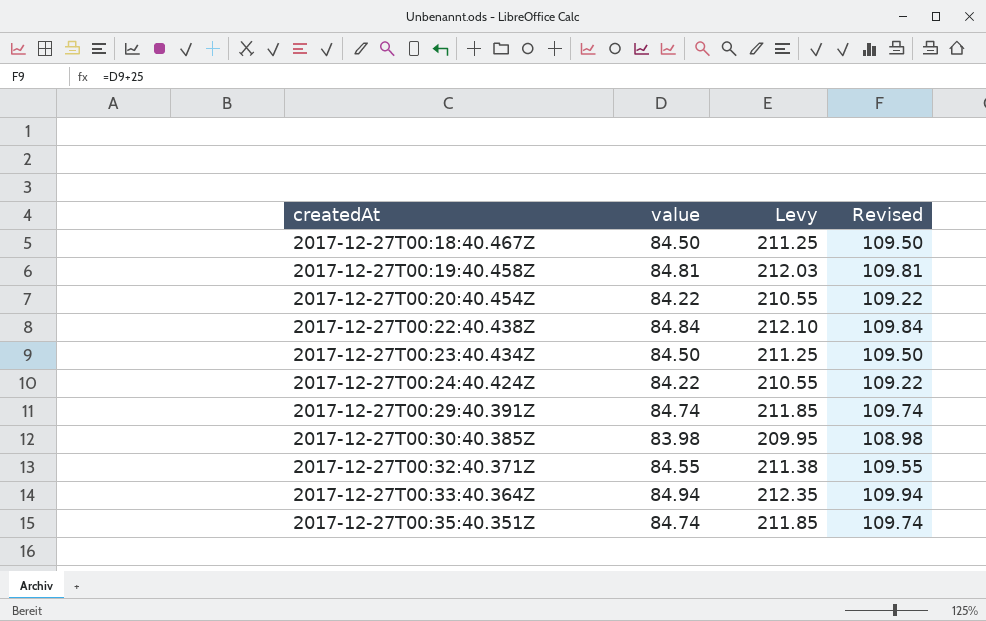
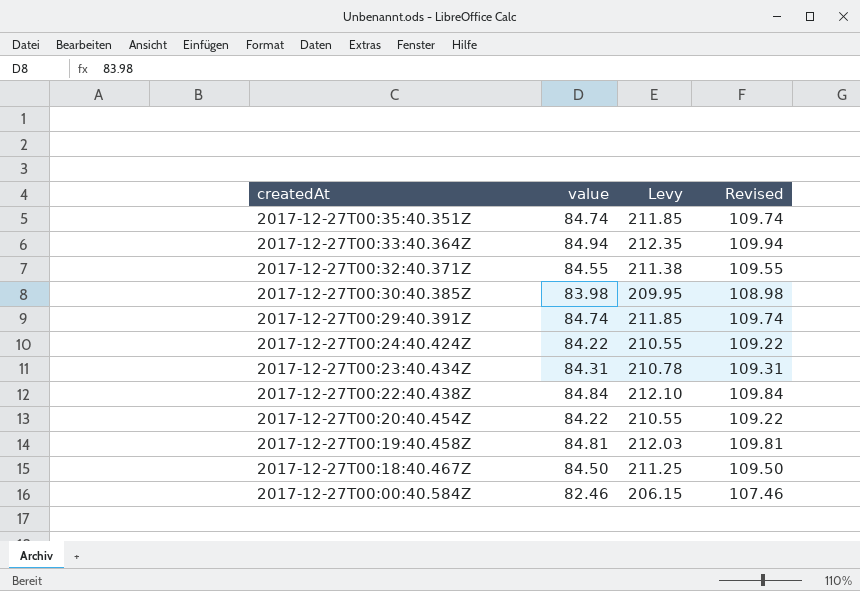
row order: createdAt ascending -> createdAt descending
2017-12-27T00:23:40.434Z | value: 84.50 -> 84.31
2017-12-27T00:23:40.434Z | Levy: 211.25 -> 210.78
2017-12-27T00:23:40.434Z | Revised: 109.50 -> 109.31
row 2017-12-27T00:00:40.584Z: none -> 82.46 | 206.15 | 107.46

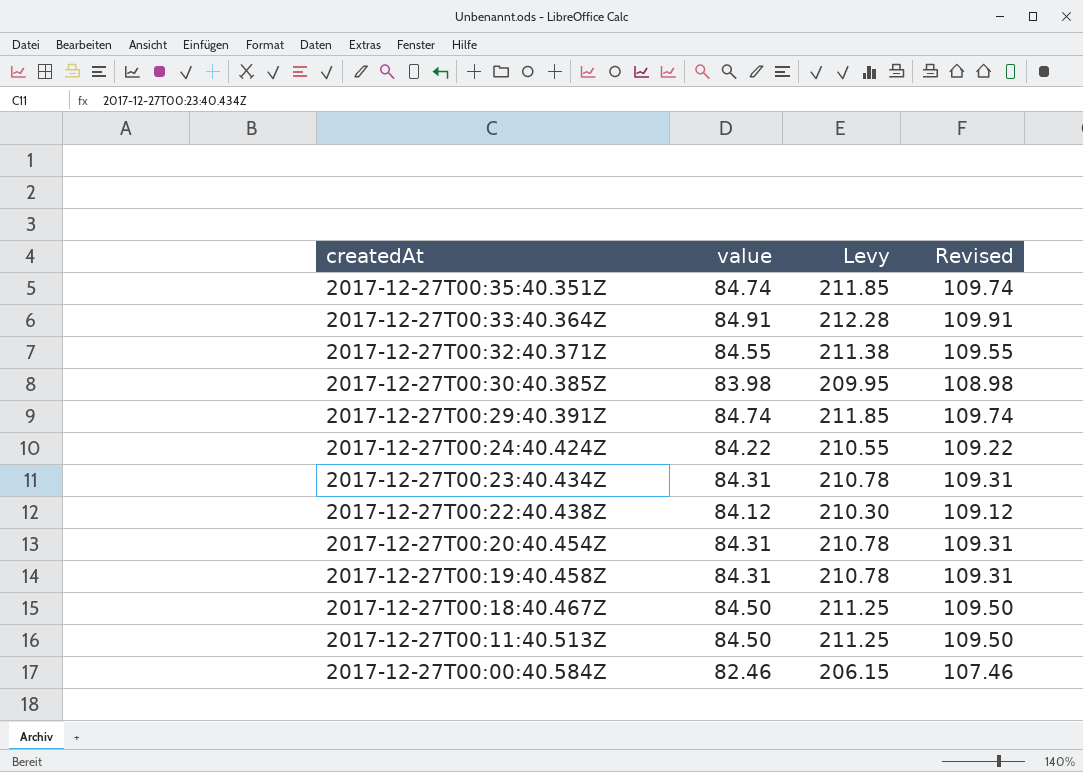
2017-12-27T00:33:40.364Z | value: 84.94 -> 84.91
2017-12-27T00:33:40.364Z | Levy: 212.35 -> 212.28
2017-12-27T00:33:40.364Z | Revised: 109.94 -> 109.91
2017-12-27T00:22:40.438Z | value: 84.84 -> 84.12
2017-12-27T00:22:40.438Z | Levy: 212.10 -> 210.30
2017-12-27T00:22:40.438Z | Revised: 109.84 -> 109.12
2017-12-27T00:20:40.454Z | value: 84.22 -> 84.31
2017-12-27T00:20:40.454Z | Levy: 210.55 -> 210.78
2017-12-27T00:20:40.454Z | Revised: 109.22 -> 109.31
2017-12-27T00:19:40.458Z | value: 84.81 -> 84.31
2017-12-27T00:19:40.458Z | Levy: 212.03 -> 210.78
2017-12-27T00:19:40.458Z | Revised: 109.81 -> 109.31
row 2017-12-27T00:11:40.513Z: none -> 84.50 | 211.25 | 109.50

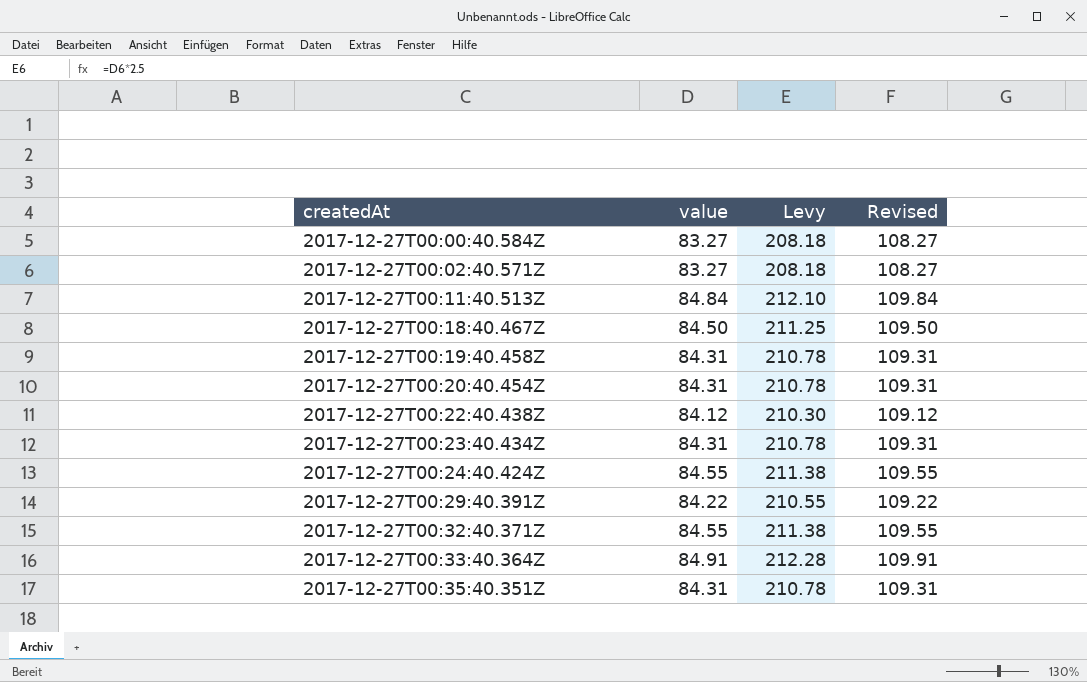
row order: createdAt descending -> createdAt ascending
row 2017-12-27T00:30:40.385Z: 83.98 | 209.95 | 108.98 -> none
2017-12-27T00:00:40.584Z | value: 82.46 -> 83.27
2017-12-27T00:00:40.584Z | Levy: 206.15 -> 208.18
2017-12-27T00:00:40.584Z | Revised: 107.46 -> 108.27
row 2017-12-27T00:02:40.571Z: none -> 83.27 | 208.18 | 108.27
2017-12-27T00:11:40.513Z | value: 84.50 -> 84.84
2017-12-27T00:11:40.513Z | Levy: 211.25 -> 212.10
2017-12-27T00:11:40.513Z | Revised: 109.50 -> 109.84
2017-12-27T00:24:40.424Z | value: 84.22 -> 84.55
2017-12-27T00:24:40.424Z | Levy: 210.55 -> 211.38
2017-12-27T00:24:40.424Z | Revised: 109.22 -> 109.55
2017-12-27T00:29:40.391Z | value: 84.74 -> 84.22
2017-12-27T00:29:40.391Z | Levy: 211.85 -> 210.55
2017-12-27T00:29:40.391Z | Revised: 109.74 -> 109.22
2017-12-27T00:35:40.351Z | value: 84.74 -> 84.31
2017-12-27T00:35:40.351Z | Levy: 211.85 -> 210.78
2017-12-27T00:35:40.351Z | Revised: 109.74 -> 109.31

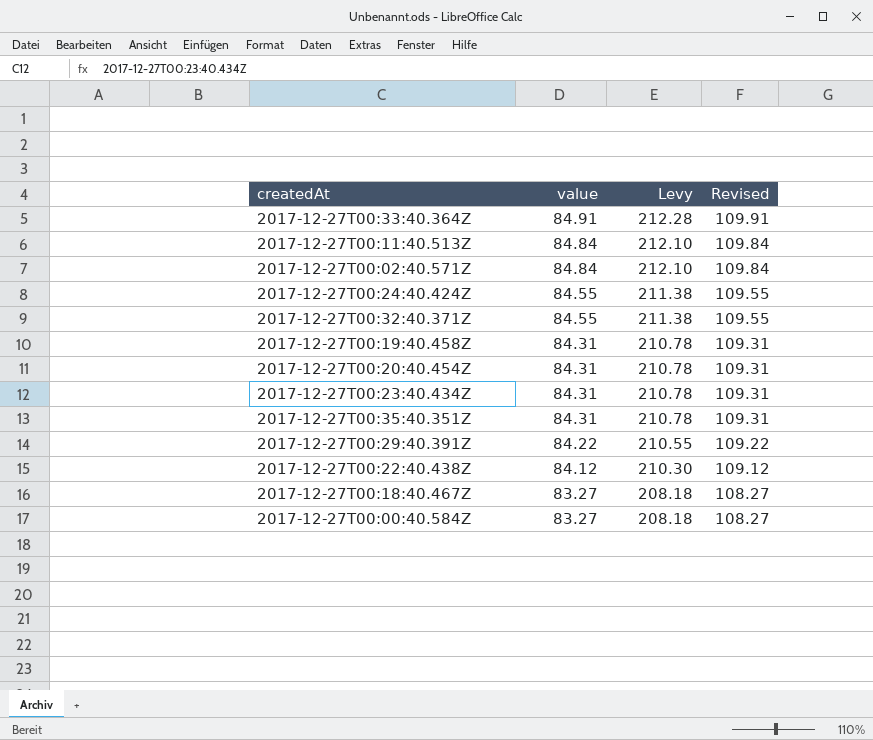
row order: createdAt ascending -> value descending
2017-12-27T00:02:40.571Z | value: 83.27 -> 84.84
2017-12-27T00:02:40.571Z | Levy: 208.18 -> 212.10
2017-12-27T00:02:40.571Z | Revised: 108.27 -> 109.84
2017-12-27T00:18:40.467Z | value: 84.50 -> 83.27
2017-12-27T00:18:40.467Z | Levy: 211.25 -> 208.18
2017-12-27T00:18:40.467Z | Revised: 109.50 -> 108.27

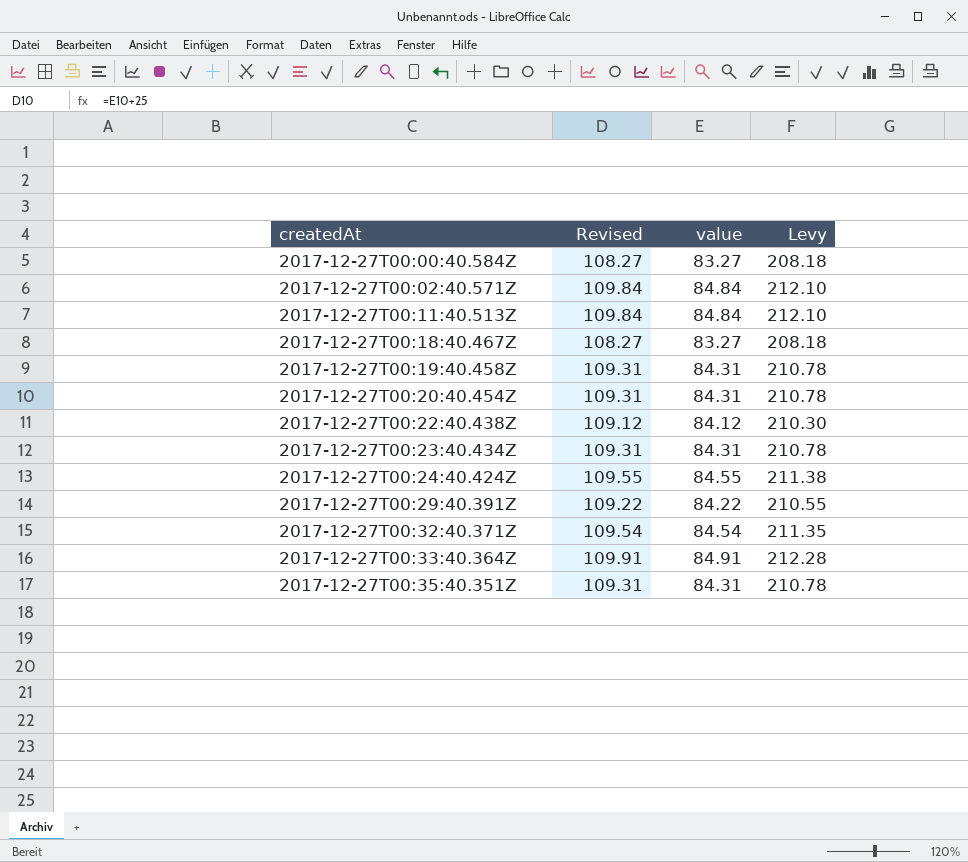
row order: value descending -> createdAt ascending
column Revised | position: 4 -> 2
2017-12-27T00:32:40.371Z | Revised: 109.55 -> 109.54
2017-12-27T00:32:40.371Z | value: 84.55 -> 84.54
2017-12-27T00:32:40.371Z | Levy: 211.38 -> 211.35

